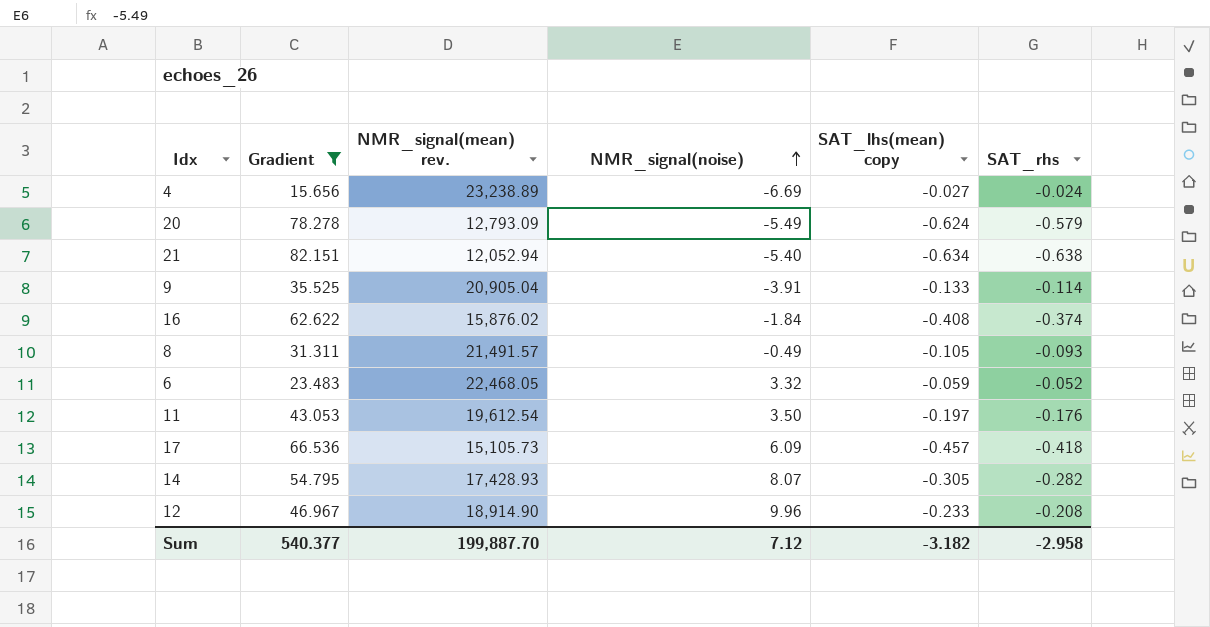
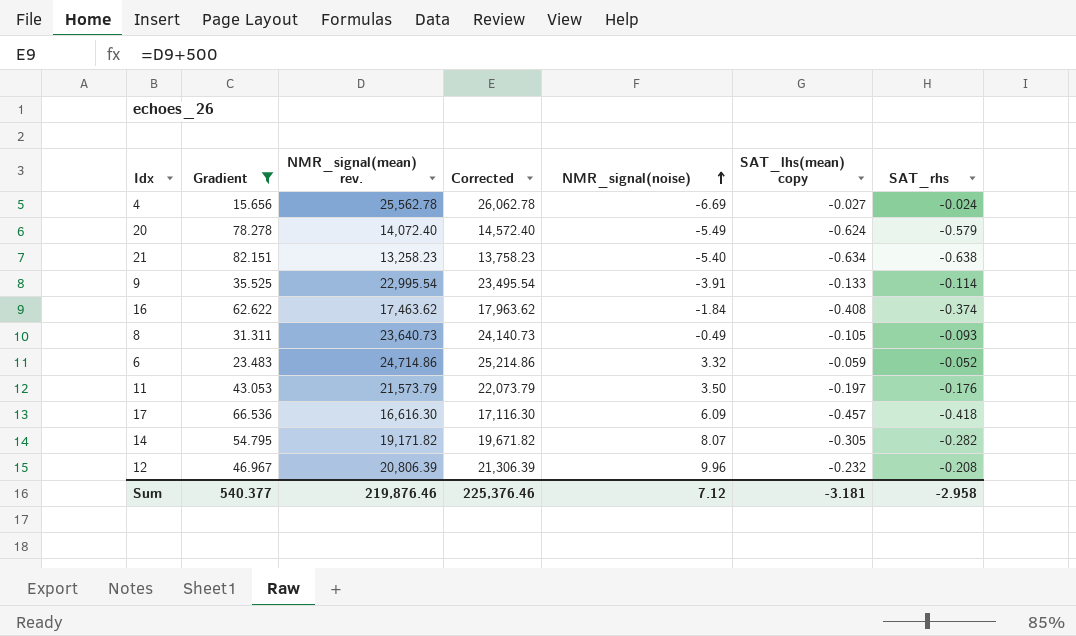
column Corrected | formula: none -> [NMR_signal(mean) rev.] + 500
4 | NMR_signal(mean) rev.: 23,238.89 -> 25,562.78
20 | NMR_signal(mean) rev.: 12,793.09 -> 14,072.40
21 | NMR_signal(mean) rev.: 12,052.94 -> 13,258.23
9 | NMR_signal(mean) rev.: 20,905.04 -> 22,995.54
16 | NMR_signal(mean) rev.: 15,876.02 -> 17,463.62
8 | NMR_signal(mean) rev.: 21,491.57 -> 23,640.73
6 | NMR_signal(mean) rev.: 22,468.05 -> 24,714.86
11 | NMR_signal(mean) rev.: 19,612.54 -> 21,573.79
17 | NMR_signal(mean) rev.: 15,105.73 -> 16,616.30
14 | NMR_signal(mean) rev.: 17,428.93 -> 19,171.82
12 | NMR_signal(mean) rev.: 18,914.90 -> 20,806.39
12 | SAT_lhs(mean) copy: -0.233 -> -0.232
Sum | NMR_signal(mean) rev.: 199,887.70 -> 219,876.46
Sum | SAT_lhs(mean) copy: -3.182 -> -3.181

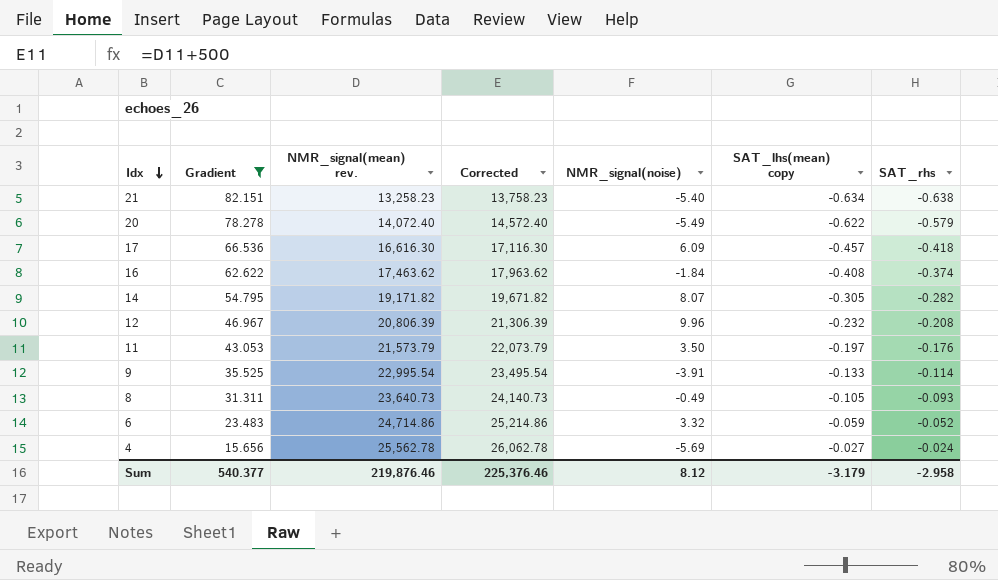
row order: NMR_signal(noise) ascending -> Idx descending
20 | SAT_lhs(mean) copy: -0.624 -> -0.622
4 | NMR_signal(noise): -6.69 -> -5.69
Sum | NMR_signal(noise): 7.12 -> 8.12
Sum | SAT_lhs(mean) copy: -3.181 -> -3.179

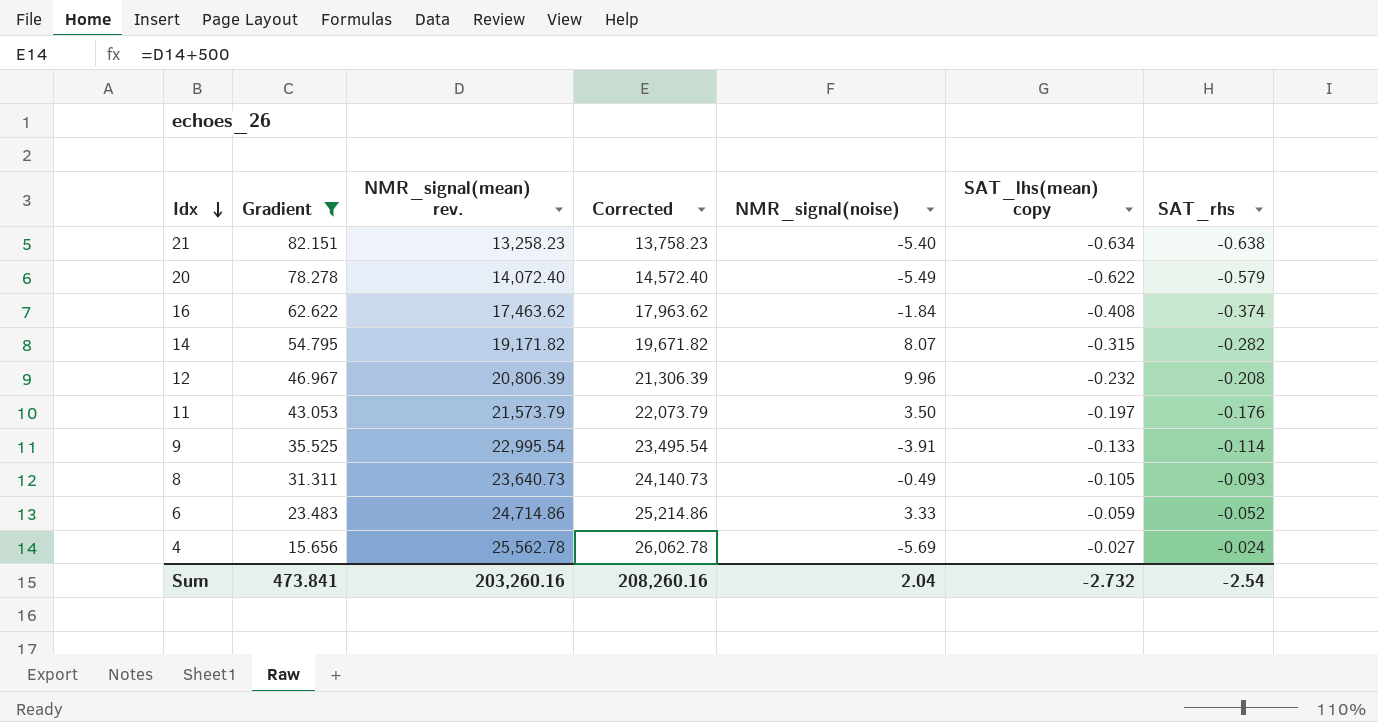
row 17: 66.536 | 16,616.30 | 17,116.30 | 6.09 | -0.457 | -0.418 -> none
14 | SAT_lhs(mean) copy: -0.305 -> -0.315
6 | NMR_signal(noise): 3.32 -> 3.33
Sum | Gradient: 540.377 -> 473.841
Sum | NMR_signal(mean) rev.: 219,876.46 -> 203,260.16
Sum | Corrected: 225,376.46 -> 208,260.16
Sum | NMR_signal(noise): 8.12 -> 2.04
Sum | SAT_lhs(mean) copy: -3.179 -> -2.732
Sum | SAT_rhs: -2.958 -> -2.54

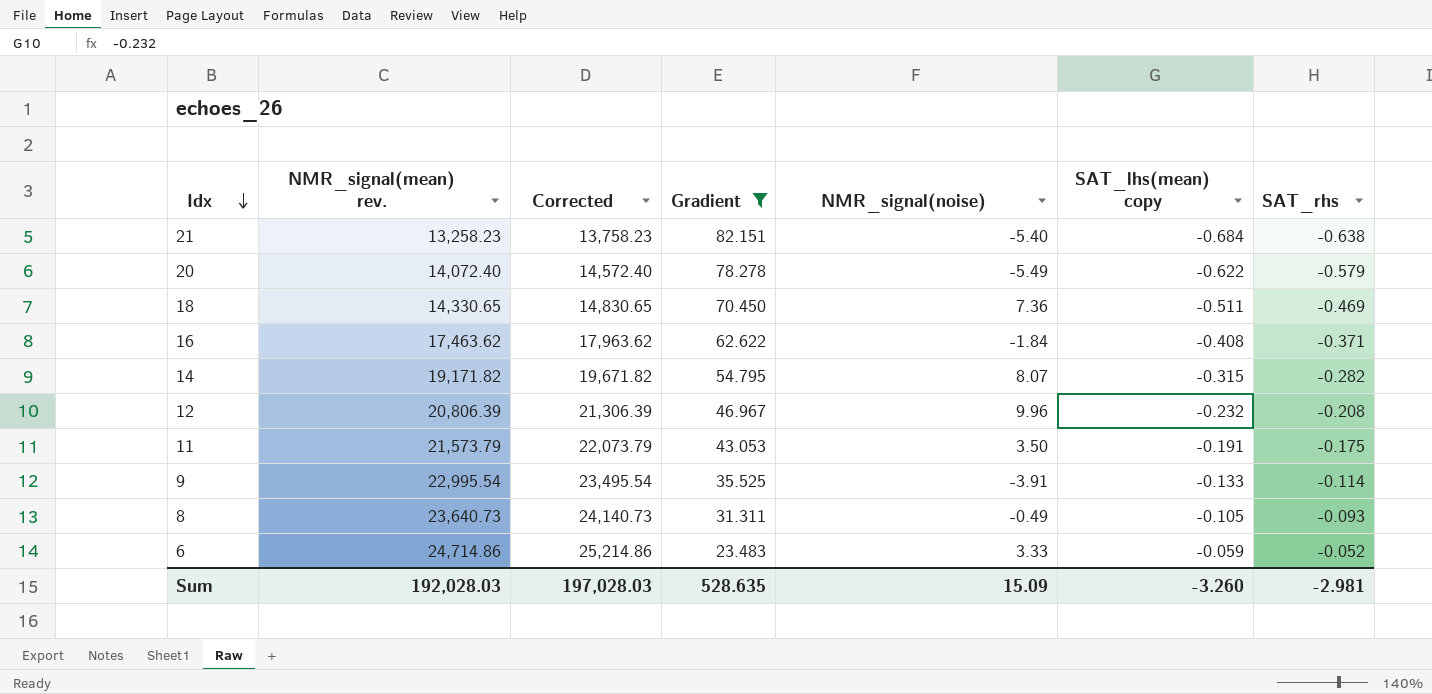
column Gradient | position: 2 -> 4
row 4: 15.656 | 25,562.78 | 26,062.78 | -5.69 | -0.027 | -0.024 -> none
21 | SAT_lhs(mean) copy: -0.634 -> -0.684
row 18: none -> 14,330.65 | 14,830.65 | 70.450 | 7.36 | -0.511 | -0.469
16 | SAT_rhs: -0.374 -> -0.371
11 | SAT_lhs(mean) copy: -0.197 -> -0.191
11 | SAT_rhs: -0.176 -> -0.175
Sum | NMR_signal(mean) rev.: 203,260.16 -> 192,028.03
Sum | Corrected: 208,260.16 -> 197,028.03
Sum | Gradient: 473.841 -> 528.635
Sum | NMR_signal(noise): 2.04 -> 15.09
Sum | SAT_lhs(mean) copy: -2.732 -> -3.260
Sum | SAT_rhs: -2.54 -> -2.981

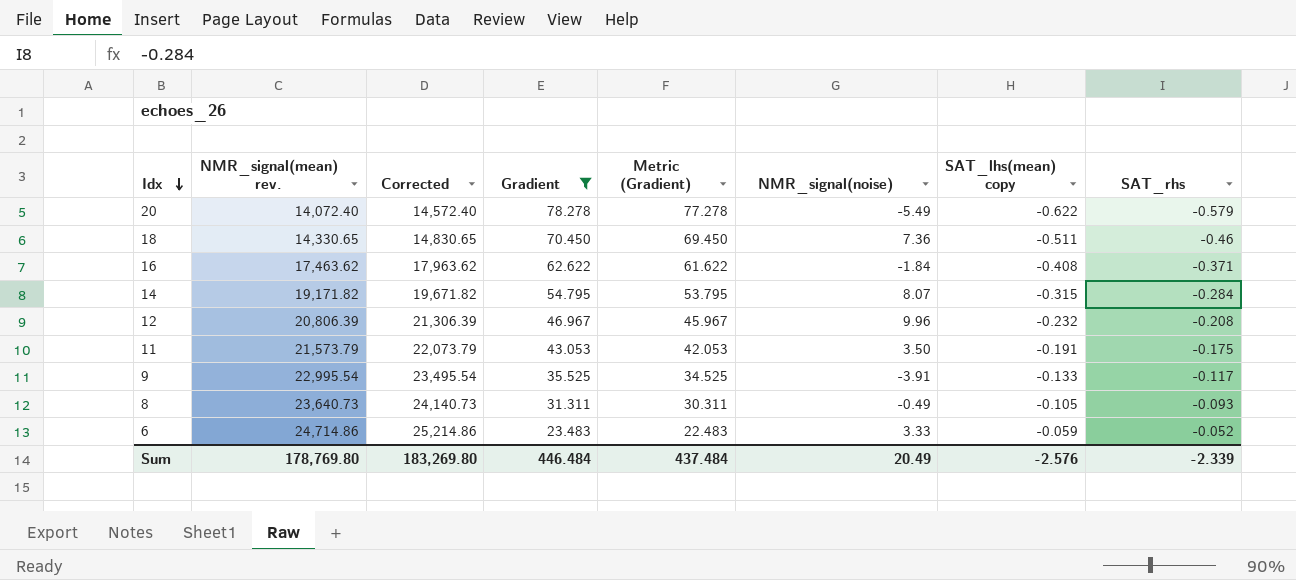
column Metric (Gradient) | formula: none -> [Gradient] - 1
row 21: 13,258.23 | 13,758.23 | 82.151 | -5.40 | -0.684 | -0.638 -> none
18 | SAT_rhs: -0.469 -> -0.46
14 | SAT_rhs: -0.282 -> -0.284
9 | SAT_rhs: -0.114 -> -0.117
Sum | NMR_signal(mean) rev.: 192,028.03 -> 178,769.80
Sum | Corrected: 197,028.03 -> 183,269.80
Sum | Gradient: 528.635 -> 446.484
Sum | NMR_signal(noise): 15.09 -> 20.49
Sum | SAT_lhs(mean) copy: -3.260 -> -2.576
Sum | SAT_rhs: -2.981 -> -2.339

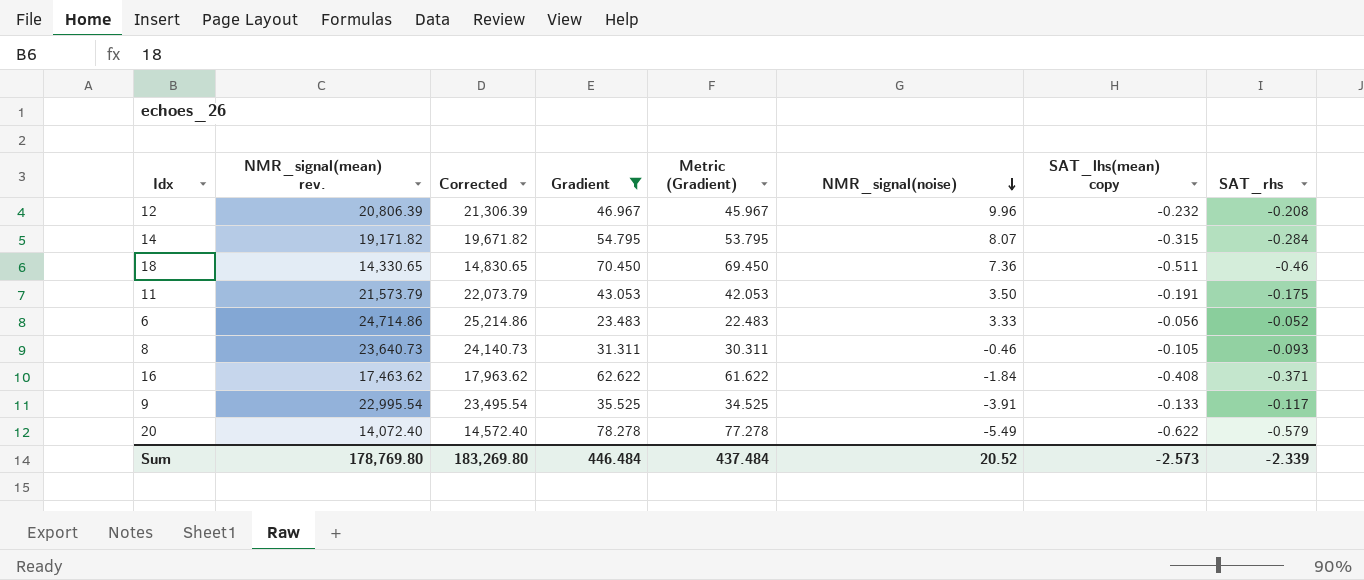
row order: Idx descending -> NMR_signal(noise) descending
6 | SAT_lhs(mean) copy: -0.059 -> -0.056
8 | NMR_signal(noise): -0.49 -> -0.46
Sum | NMR_signal(noise): 20.49 -> 20.52
Sum | SAT_lhs(mean) copy: -2.576 -> -2.573

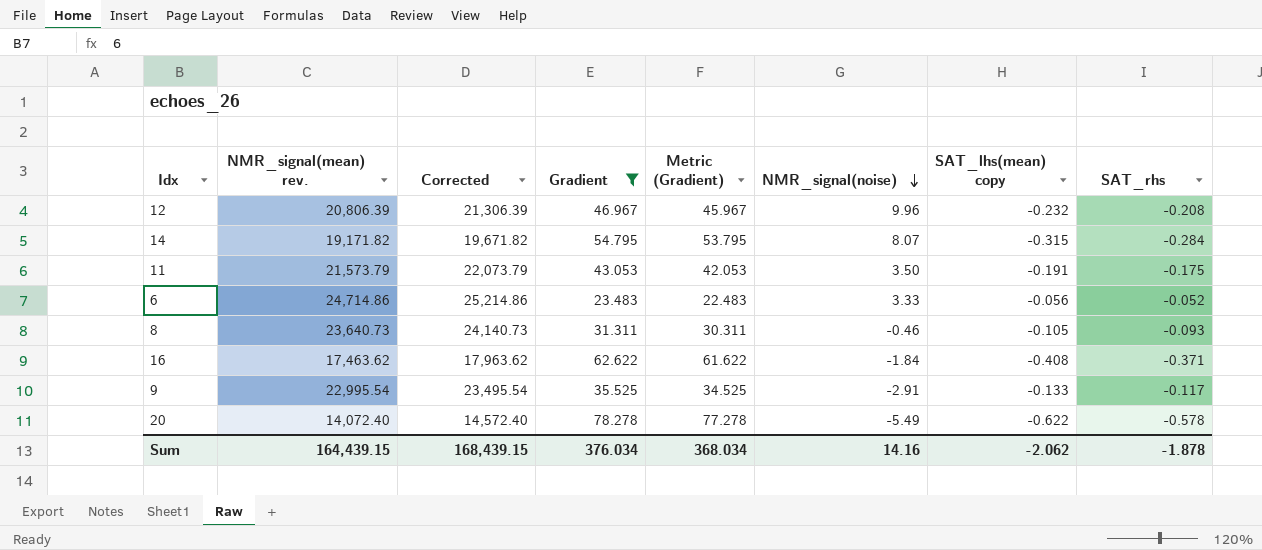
row 18: 14,330.65 | 14,830.65 | 70.450 | 69.450 | 7.36 | -0.511 | -0.46 -> none
9 | NMR_signal(noise): -3.91 -> -2.91
20 | SAT_rhs: -0.579 -> -0.578
Sum | NMR_signal(mean) rev.: 178,769.80 -> 164,439.15
Sum | Corrected: 183,269.80 -> 168,439.15
Sum | Gradient: 446.484 -> 376.034
Sum | Metric (Gradient): 437.484 -> 368.034
Sum | NMR_signal(noise): 20.52 -> 14.16
Sum | SAT_lhs(mean) copy: -2.573 -> -2.062
Sum | SAT_rhs: -2.339 -> -1.878

